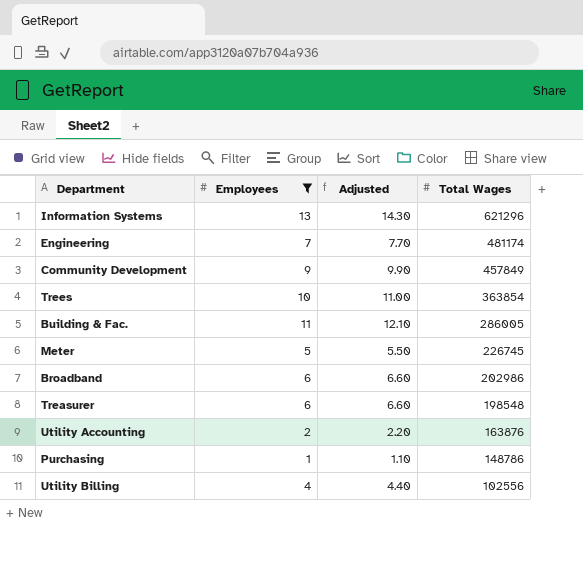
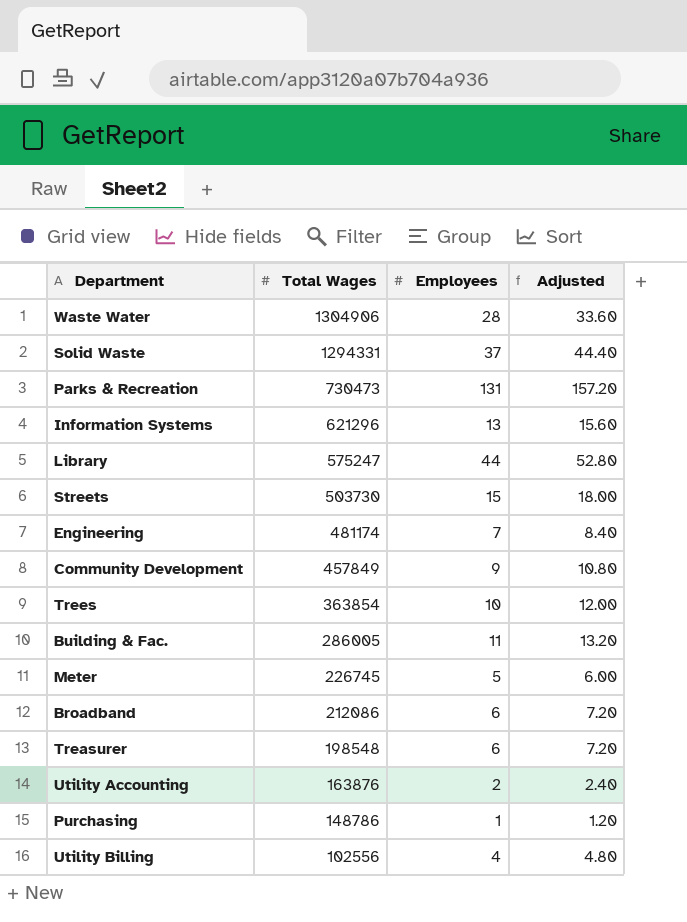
filter: Employees <= 13 -> none
column Total Wages | position: 4 -> 2
column Adjusted | formula: [Employees] * 1.1 -> [Employees] * 1.2
Broadband | Total Wages: 202986 -> 212086

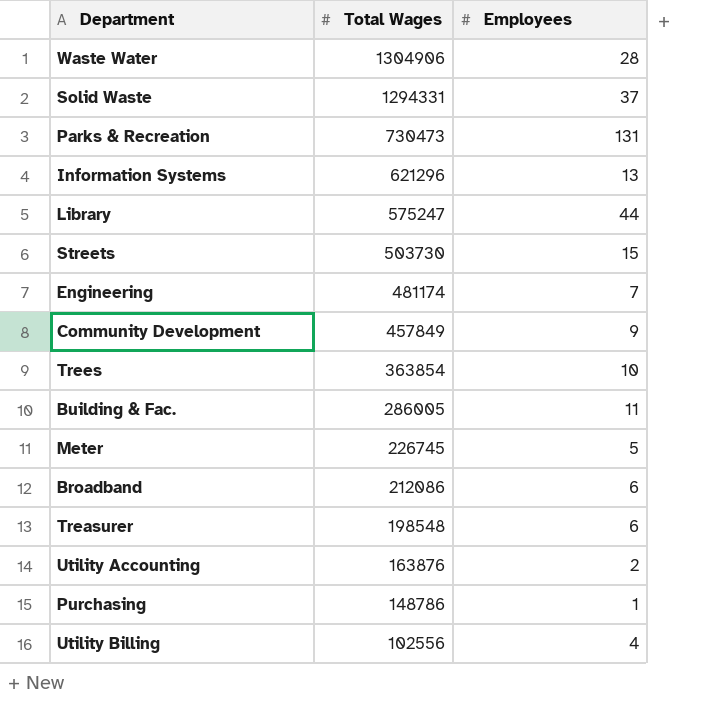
column Adjusted | formula: [Employees] * 1.2 -> none

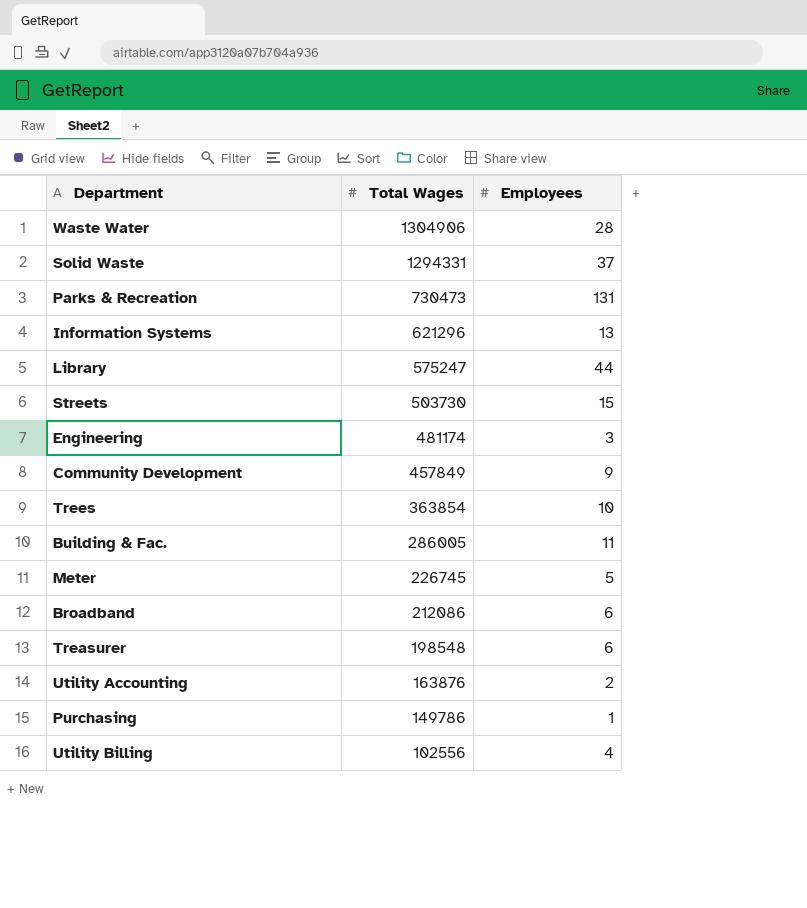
Engineering | Employees: 7 -> 3
Purchasing | Total Wages: 148786 -> 149786

